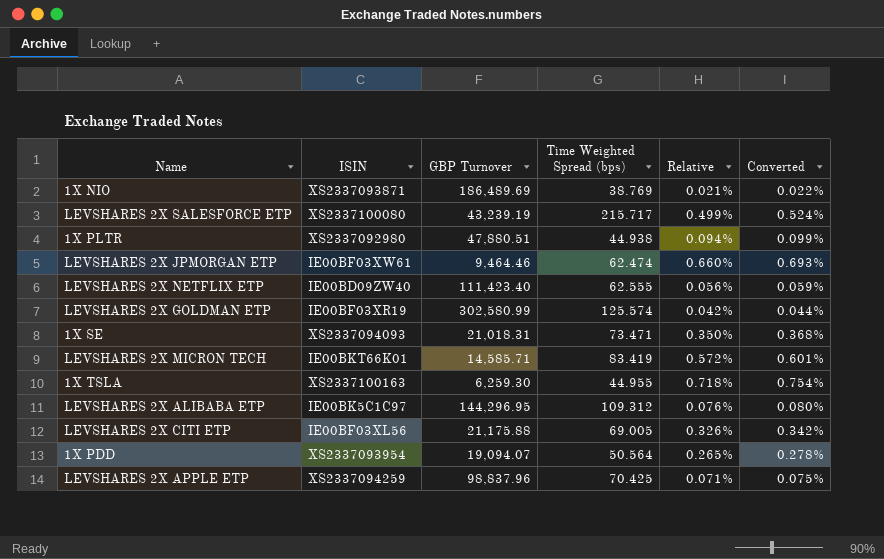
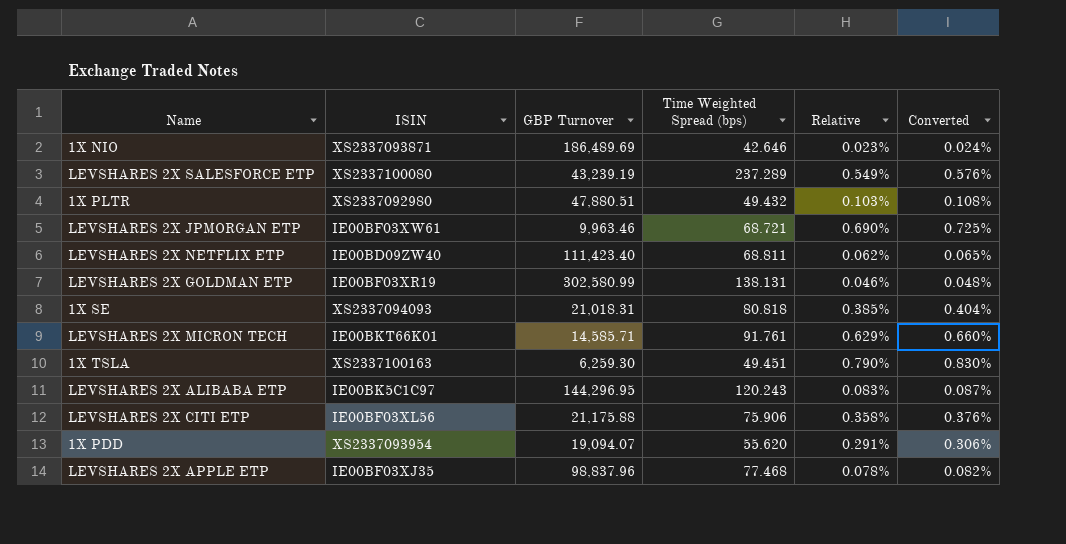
1X NIO | Time Weighted Spread (bps): 38.769 -> 42.646
1X NIO | Relative: 0.021% -> 0.023%
1X NIO | Converted: 0.022% -> 0.024%
LEVSHARES 2X SALESFORCE ETP | Time Weighted Spread (bps): 215.717 -> 237.289
LEVSHARES 2X SALESFORCE ETP | Relative: 0.499% -> 0.549%
LEVSHARES 2X SALESFORCE ETP | Converted: 0.524% -> 0.576%
1X PLTR | Time Weighted Spread (bps): 44.938 -> 49.432
1X PLTR | Relative: 0.094% -> 0.103%
1X PLTR | Converted: 0.099% -> 0.108%
LEVSHARES 2X JPMORGAN ETP | GBP Turnover: 9,464.46 -> 9,963.46
LEVSHARES 2X JPMORGAN ETP | Time Weighted Spread (bps): 62.474 -> 68.721
LEVSHARES 2X JPMORGAN ETP | Relative: 0.660% -> 0.690%
LEVSHARES 2X JPMORGAN ETP | Converted: 0.693% -> 0.725%
LEVSHARES 2X NETFLIX ETP | Time Weighted Spread (bps): 62.555 -> 68.811
LEVSHARES 2X NETFLIX ETP | Relative: 0.056% -> 0.062%
LEVSHARES 2X NETFLIX ETP | Converted: 0.059% -> 0.065%
LEVSHARES 2X GOLDMAN ETP | Time Weighted Spread (bps): 125.574 -> 138.131
LEVSHARES 2X GOLDMAN ETP | Relative: 0.042% -> 0.046%
LEVSHARES 2X GOLDMAN ETP | Converted: 0.044% -> 0.048%
1X SE | Time Weighted Spread (bps): 73.471 -> 80.818
1X SE | Relative: 0.350% -> 0.385%
1X SE | Converted: 0.368% -> 0.404%
LEVSHARES 2X MICRON TECH | Time Weighted Spread (bps): 83.419 -> 91.761
LEVSHARES 2X MICRON TECH | Relative: 0.572% -> 0.629%
LEVSHARES 2X MICRON TECH | Converted: 0.601% -> 0.660%
1X TSLA | Time Weighted Spread (bps): 44.955 -> 49.451
1X TSLA | Relative: 0.718% -> 0.790%
1X TSLA | Converted: 0.754% -> 0.830%
LEVSHARES 2X ALIBABA ETP | Time Weighted Spread (bps): 109.312 -> 120.243
LEVSHARES 2X ALIBABA ETP | Relative: 0.076% -> 0.083%
LEVSHARES 2X ALIBABA ETP | Converted: 0.080% -> 0.087%
LEVSHARES 2X CITI ETP | Time Weighted Spread (bps): 69.005 -> 75.906
LEVSHARES 2X CITI ETP | Relative: 0.326% -> 0.358%
LEVSHARES 2X CITI ETP | Converted: 0.342% -> 0.376%
1X PDD | Time Weighted Spread (bps): 50.564 -> 55.620
1X PDD | Relative: 0.265% -> 0.291%
1X PDD | Converted: 0.278% -> 0.306%
LEVSHARES 2X APPLE ETP | ISIN: XS2337094259 -> IE00BF03XJ35
LEVSHARES 2X APPLE ETP | Time Weighted Spread (bps): 70.425 -> 77.468
LEVSHARES 2X APPLE ETP | Relative: 0.071% -> 0.078%
LEVSHARES 2X APPLE ETP | Converted: 0.075% -> 0.082%

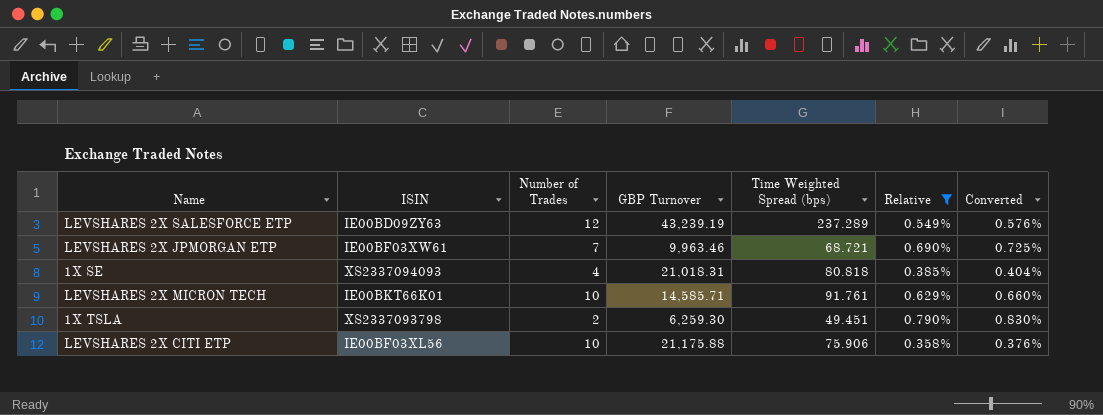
filter: none -> Relative >= 0.358%
column Number of Trades | position: none -> 3
LEVSHARES 2X SALESFORCE ETP | ISIN: XS2337100080 -> IE00BD09ZY63
1X TSLA | ISIN: XS2337100163 -> XS2337093798

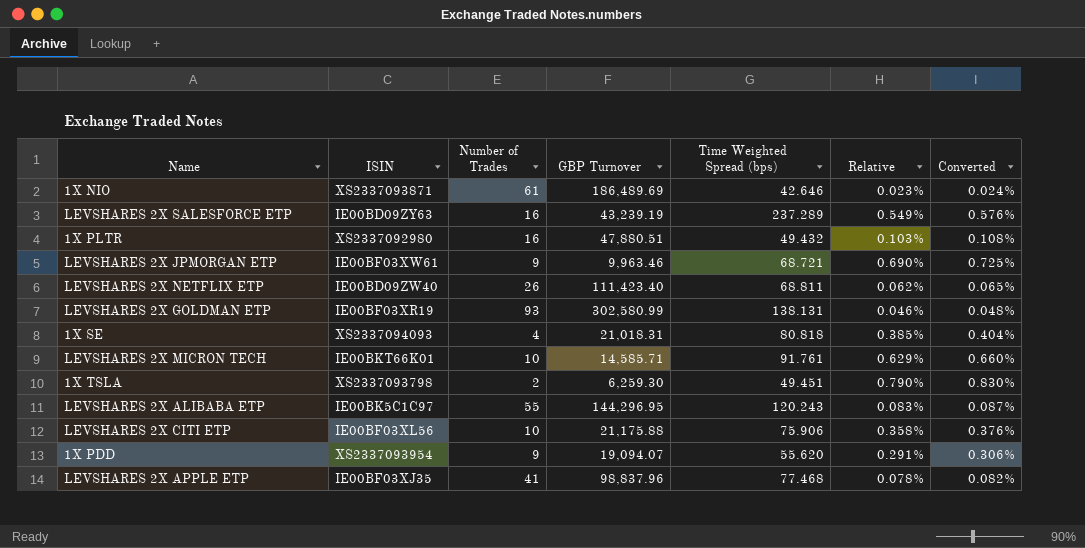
filter: Relative >= 0.358% -> none
LEVSHARES 2X SALESFORCE ETP | Number of Trades: 12 -> 16
LEVSHARES 2X JPMORGAN ETP | Number of Trades: 7 -> 9

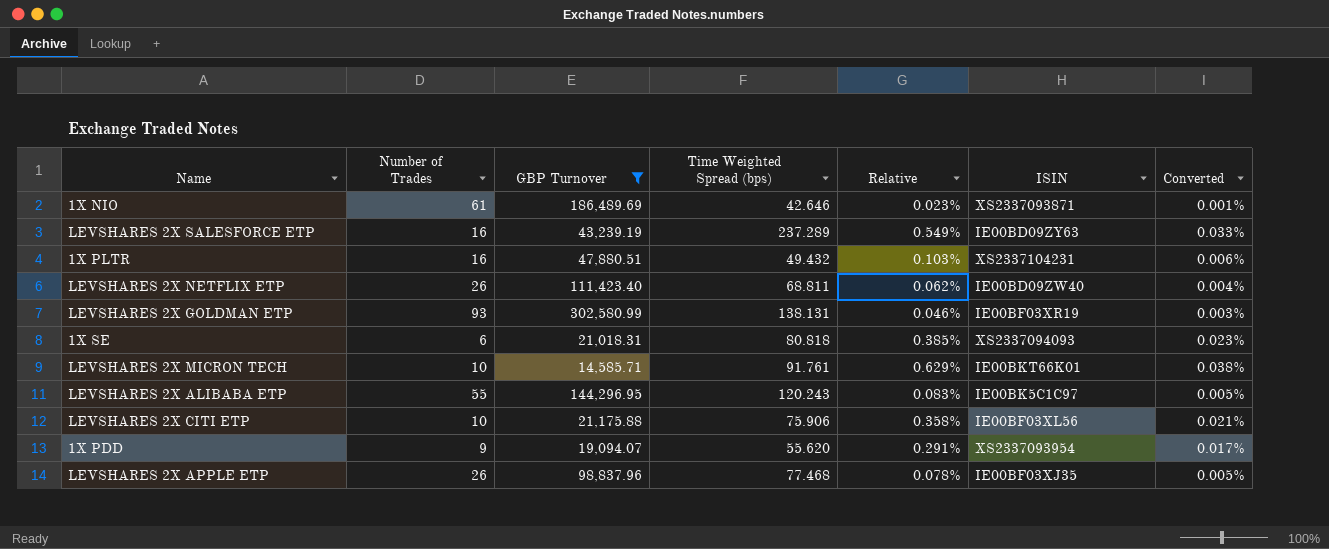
filter: none -> GBP Turnover >= 14,585.71
column ISIN | position: 2 -> 6
column Converted | formula: [Relative] * 1.05 -> [Relative] * 0.06
1X PLTR | ISIN: XS2337092980 -> XS2337104231
1X SE | Number of Trades: 4 -> 6
LEVSHARES 2X APPLE ETP | Number of Trades: 41 -> 26

